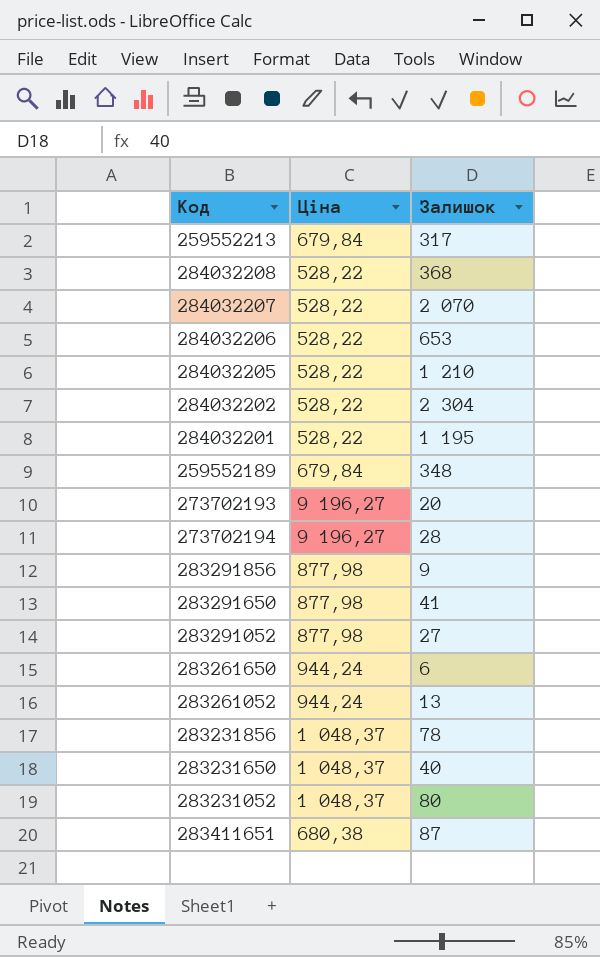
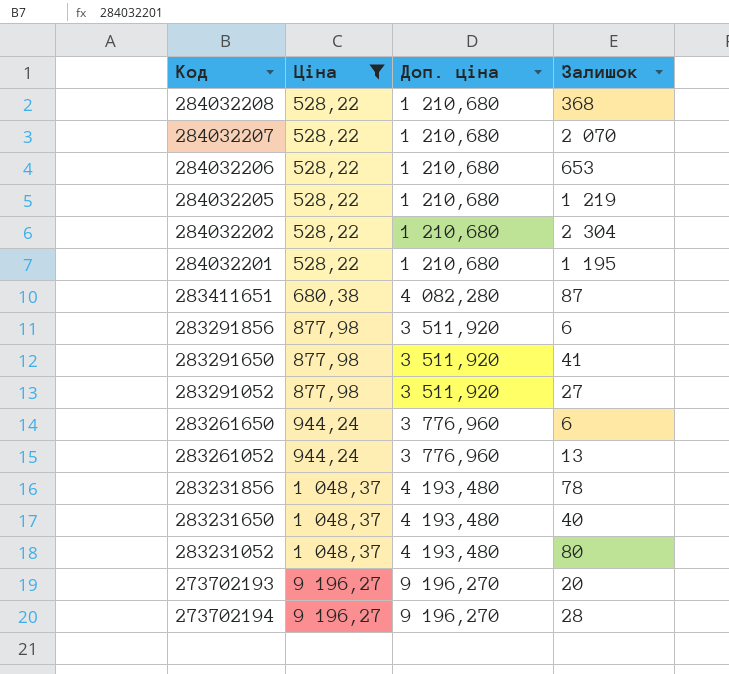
filter: none -> Ціна != 679,84
row order: none -> Ціна ascending
column Доп. ціна | position: none -> 3
284032205 | Залишок: 1 210 -> 1 219
283291856 | Залишок: 9 -> 6

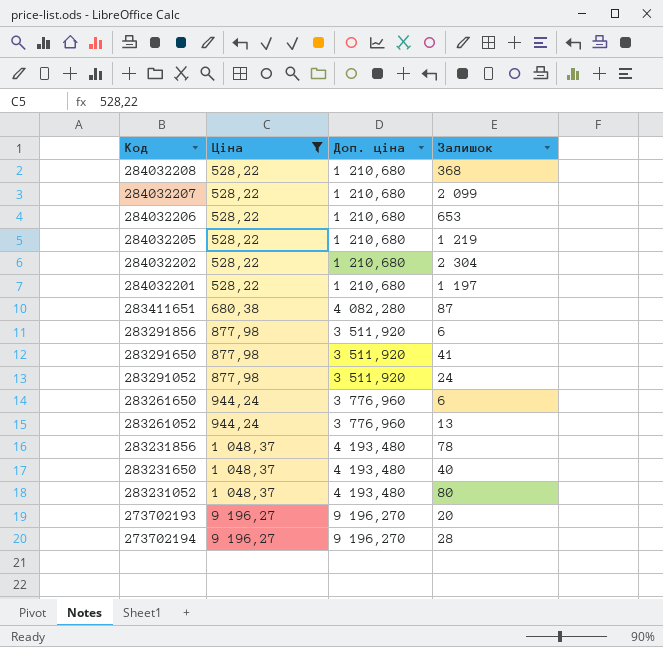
284032207 | Залишок: 2 070 -> 2 099
284032201 | Залишок: 1 195 -> 1 197
283291052 | Залишок: 27 -> 24

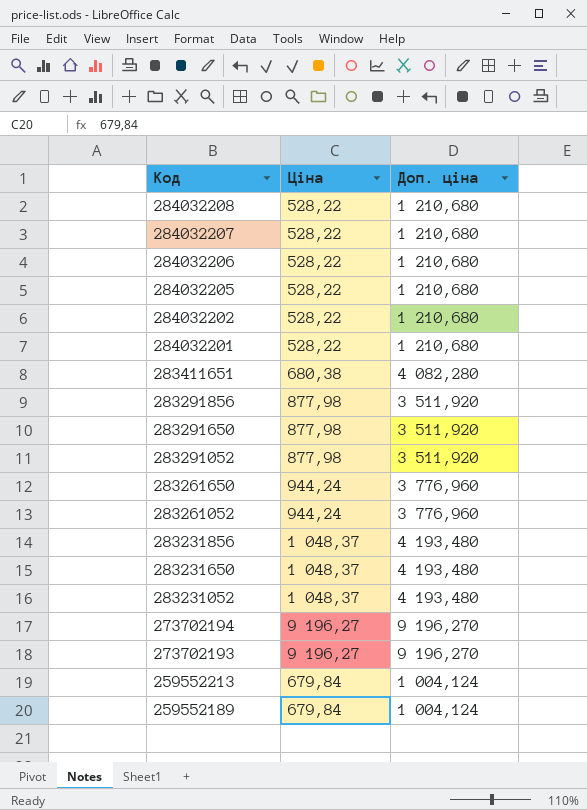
filter: Ціна != 679,84 -> none
row order: Ціна ascending -> Код descending
column Залишок | position: 4 -> none

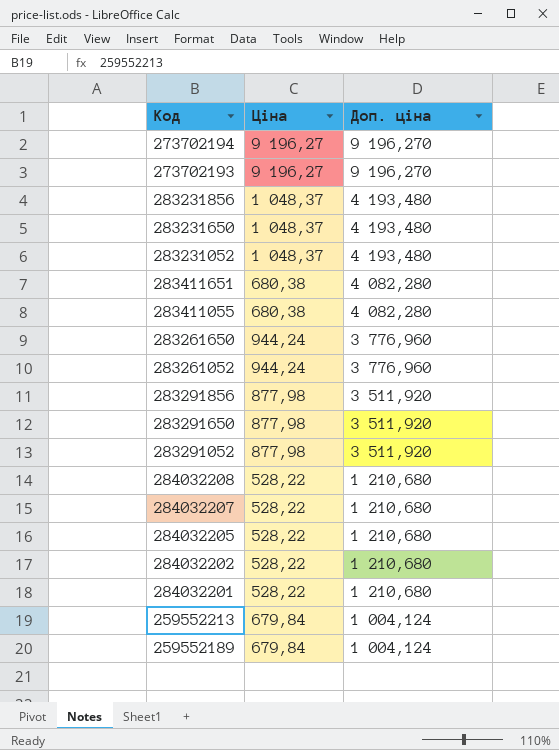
row order: Код descending -> Доп. ціна descending
row 284032206: 528,22 | 1 210,680 -> none
row 283411055: none -> 680,38 | 4 082,280

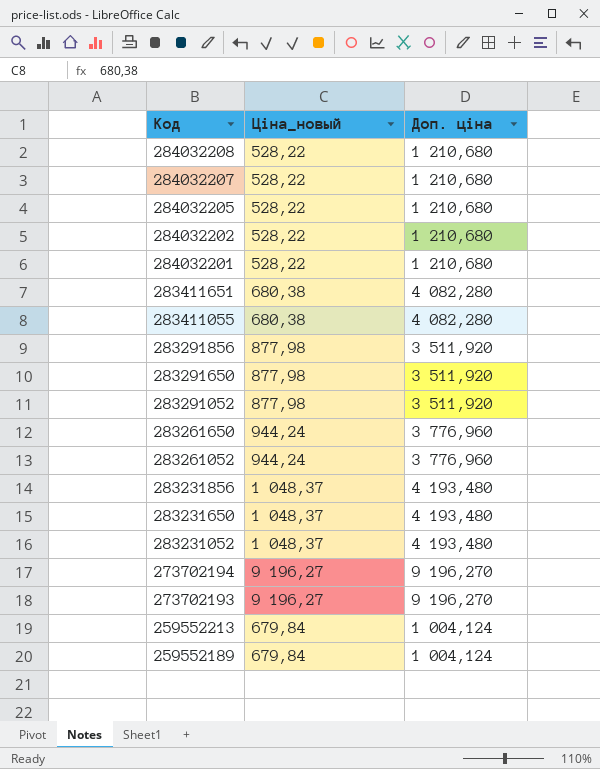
row order: Доп. ціна descending -> Код descending
column name: Ціна -> Ціна_новый

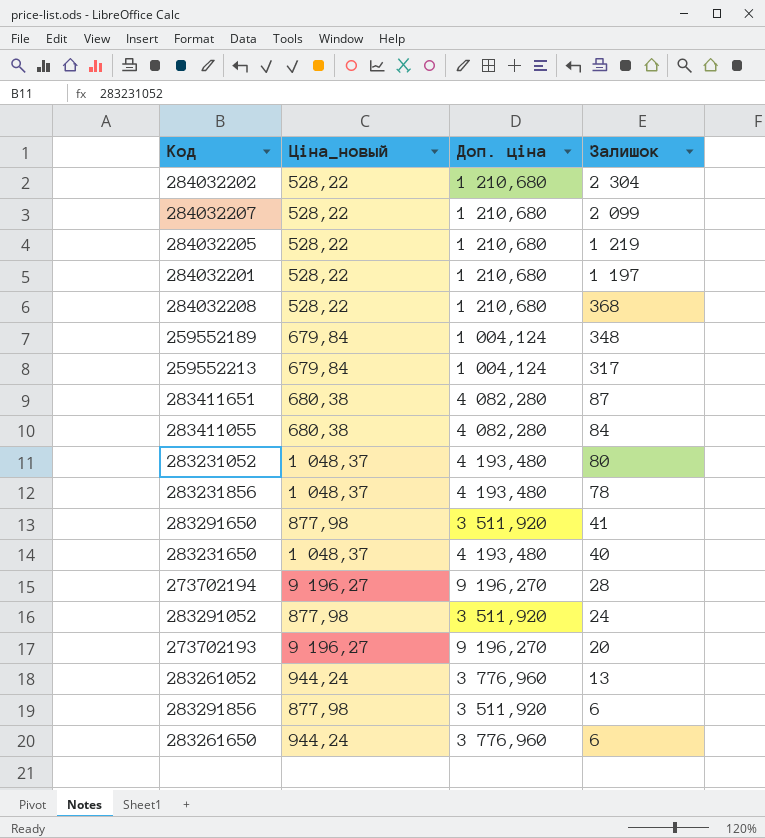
row order: Код descending -> Залишок descending
column Залишок | position: none -> 4

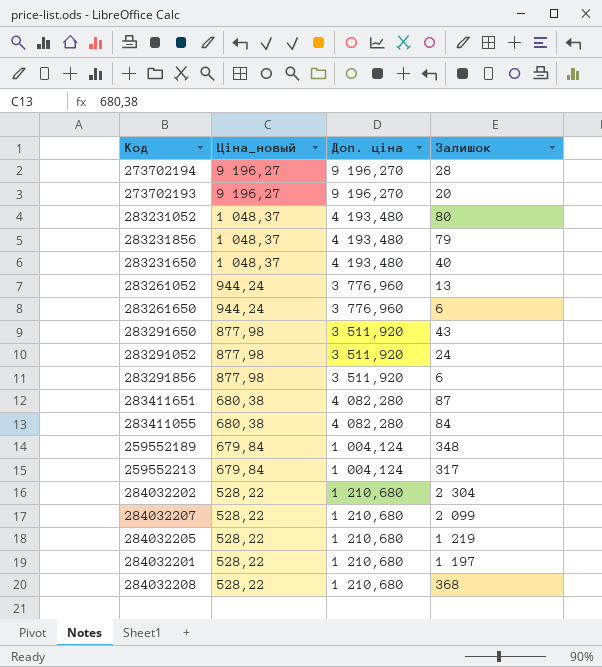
row order: Залишок descending -> Ціна_новый descending
283231856 | Залишок: 78 -> 79
283291650 | Залишок: 41 -> 43

